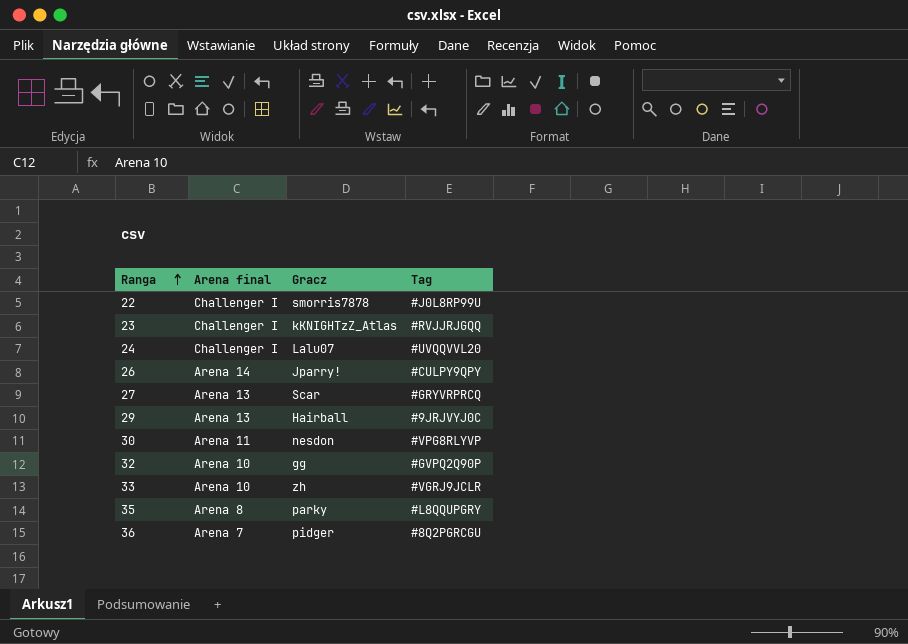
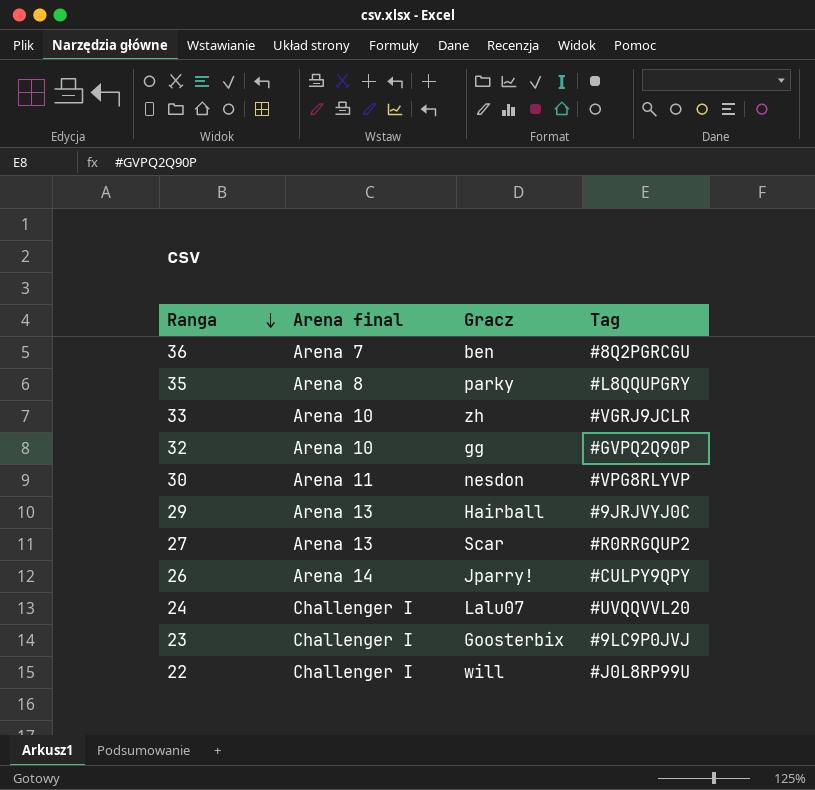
row order: Ranga ascending -> Ranga descending
36 | Gracz: pidger -> ben
27 | Tag: #GRYVRPRCQ -> #R0RRGQUP2
23 | Gracz: kKNIGHTzZ_Atlas -> Goosterbix
23 | Tag: #RVJJRJGQQ -> #9LC9P0JVJ
22 | Gracz: smorris7878 -> will

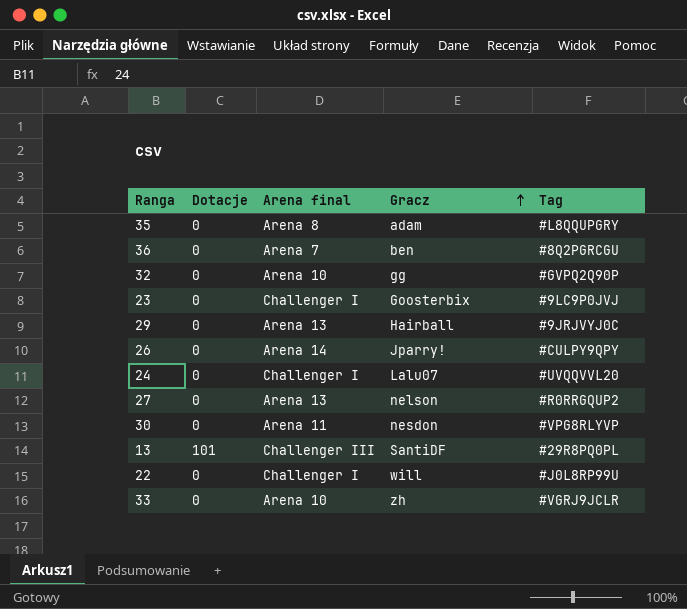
row order: Ranga descending -> Gracz ascending
column Dotacje | position: none -> 2
35 | Gracz: parky -> adam
27 | Gracz: Scar -> nelson
row 13: none -> 101 | Challenger III | SantiDF | #29R8PQ0PL

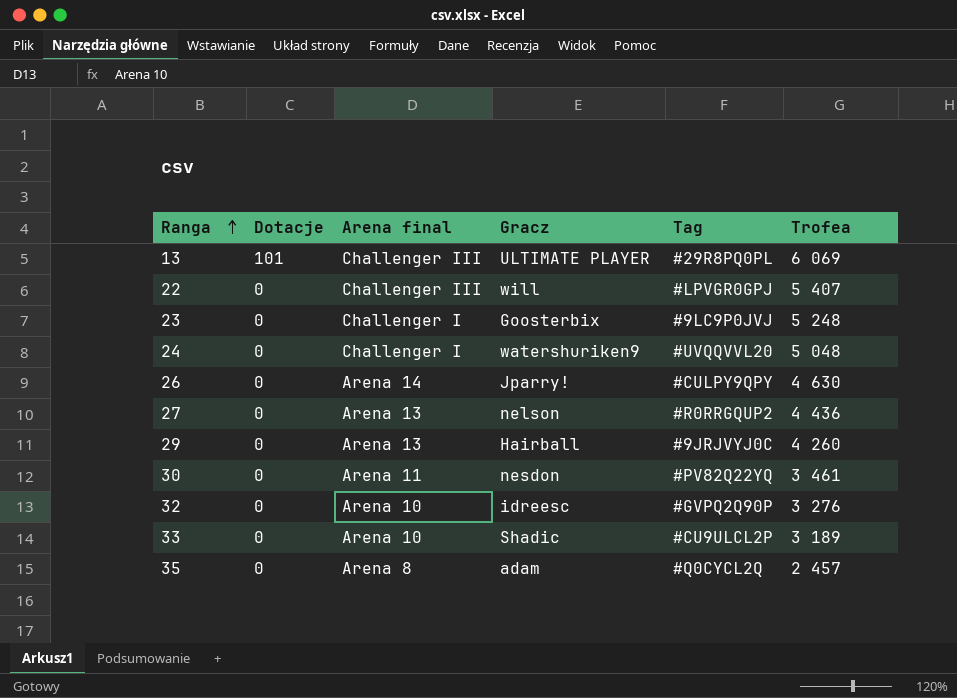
row order: Gracz ascending -> Ranga ascending
column Trofea | position: none -> 6
row 36: 0 | Arena 7 | ben | #8Q2PGRCGU -> none
13 | Gracz: SantiDF -> ULTIMATE PLAYER
22 | Arena final: Challenger I -> Challenger III
22 | Tag: #J0L8RP99U -> #LPVGR0GPJ
24 | Gracz: Lalu07 -> watershuriken9
30 | Tag: #VPG8RLYVP -> #PV82Q22YQ
32 | Gracz: gg -> idreesc
33 | Gracz: zh -> Shadic
33 | Tag: #VGRJ9JCLR -> #CU9ULCL2P
35 | Tag: #L8QQUPGRY -> #Q0CYCL2Q

